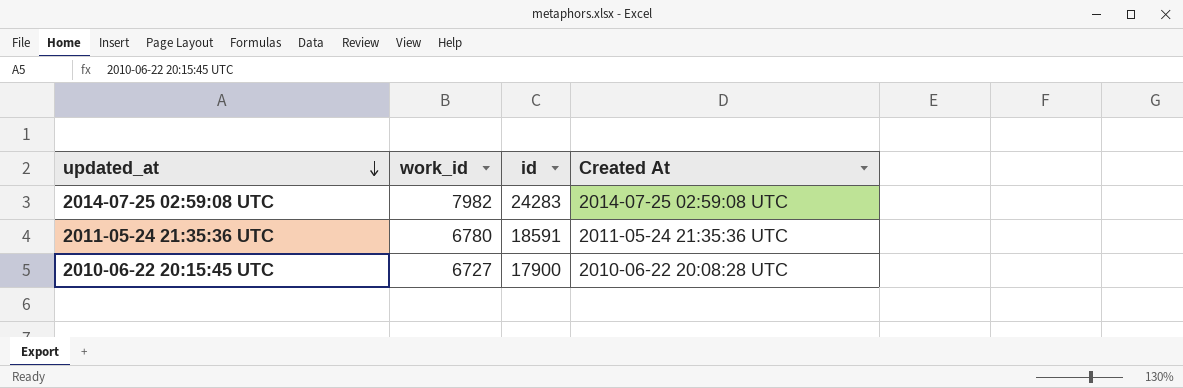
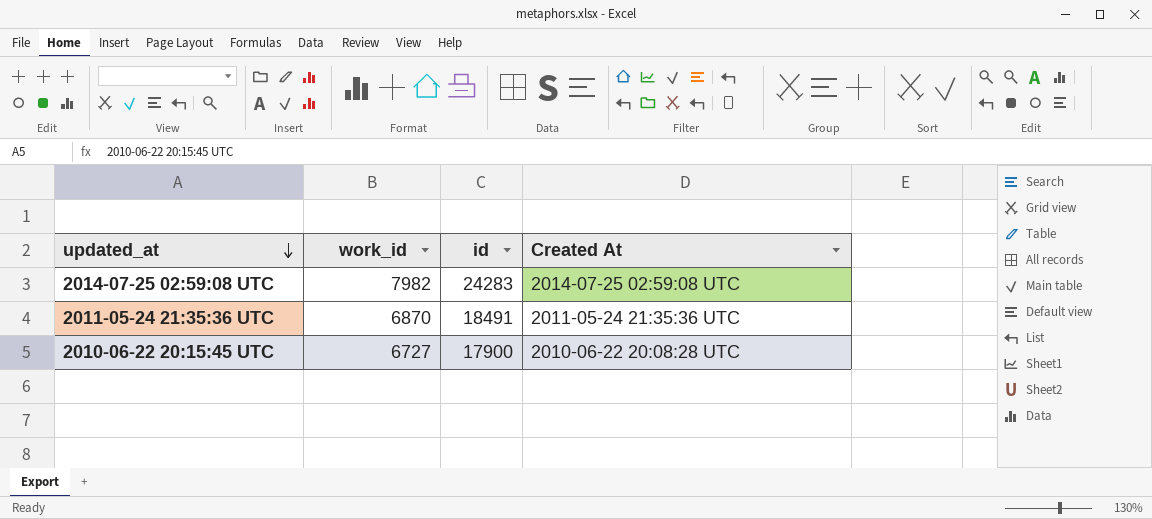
2011-05-24 21:35:36 UTC | work_id: 6780 -> 6870
2011-05-24 21:35:36 UTC | id: 18591 -> 18491

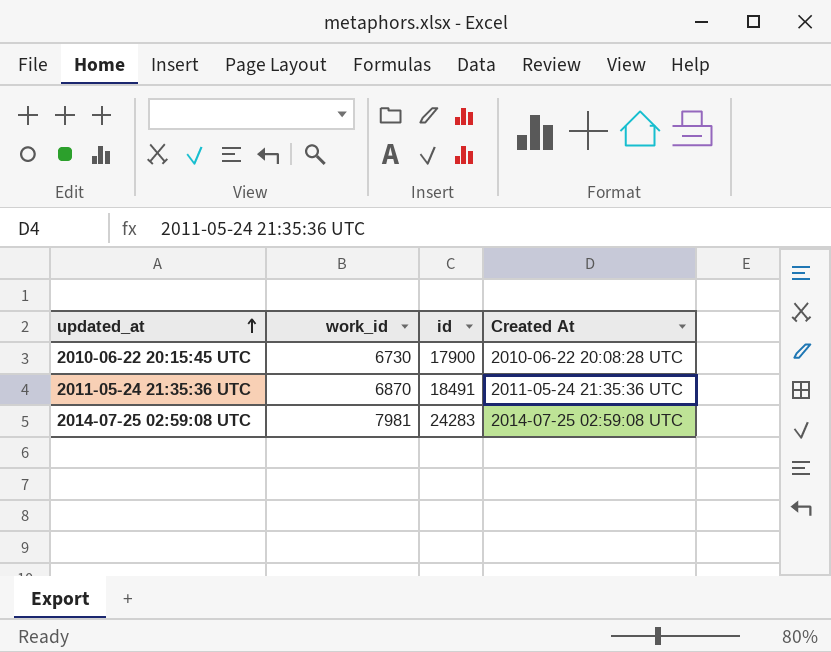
row order: updated_at descending -> updated_at ascending
2010-06-22 20:15:45 UTC | work_id: 6727 -> 6730
2014-07-25 02:59:08 UTC | work_id: 7982 -> 7981

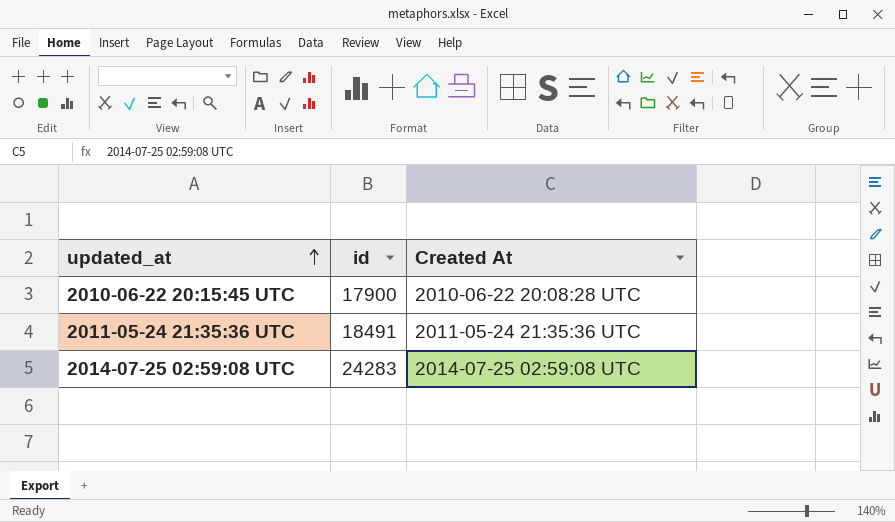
column work_id | position: 2 -> none

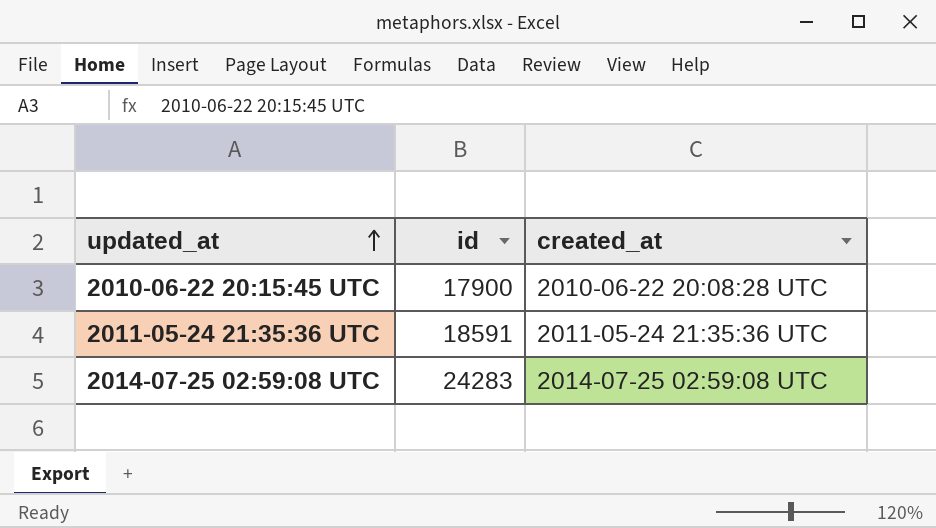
column name: Created At -> created_at
2011-05-24 21:35:36 UTC | id: 18491 -> 18591

